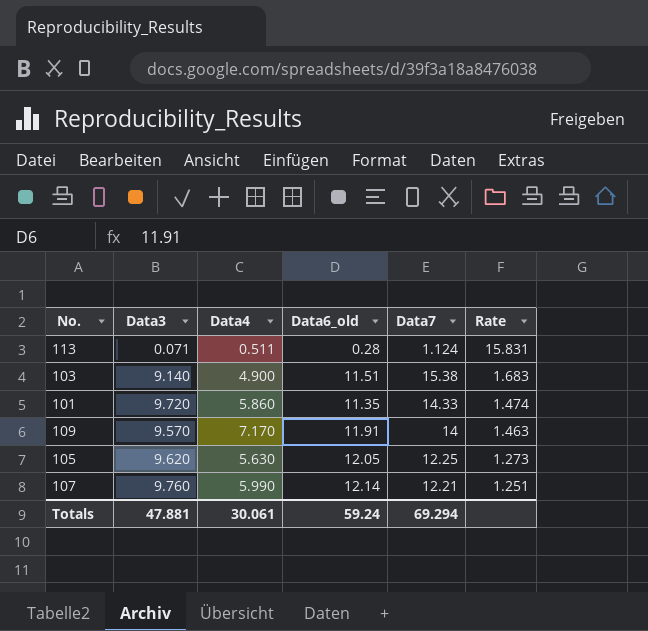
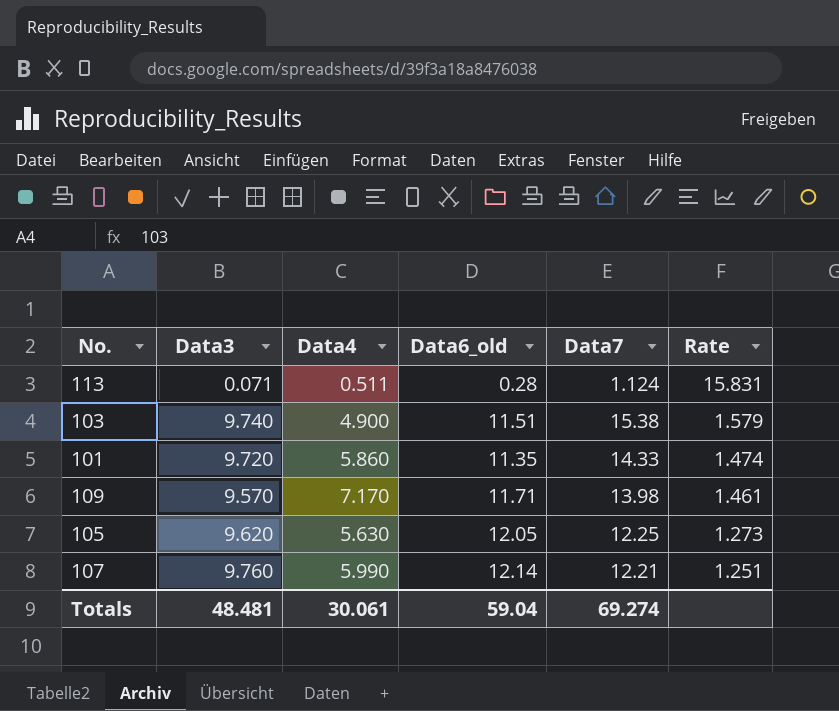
103 | Data3: 9.140 -> 9.740
103 | Rate: 1.683 -> 1.579
109 | Data6_old: 11.91 -> 11.71
109 | Data7: 14 -> 13.98
109 | Rate: 1.463 -> 1.461
Totals | Data3: 47.881 -> 48.481
Totals | Data6_old: 59.24 -> 59.04
Totals | Data7: 69.294 -> 69.274

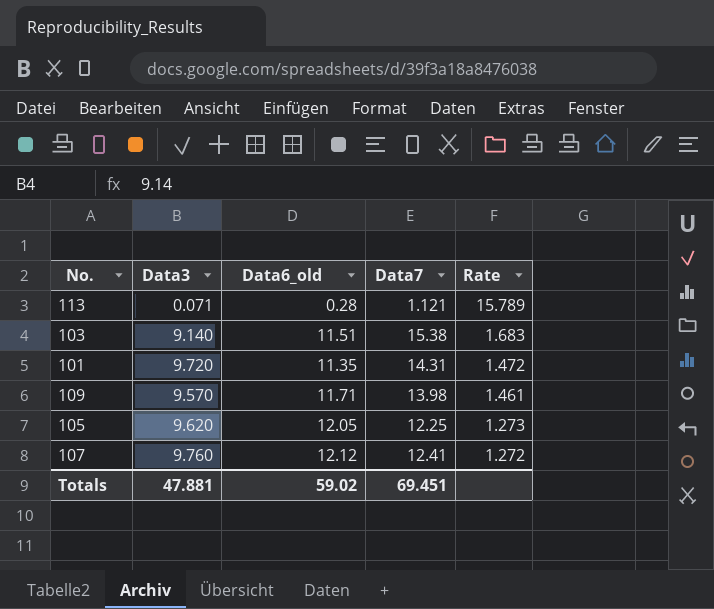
column Data4 | position: 3 -> none
113 | Data7: 1.124 -> 1.121
113 | Rate: 15.831 -> 15.789
103 | Data3: 9.740 -> 9.140
103 | Rate: 1.579 -> 1.683
101 | Data7: 14.33 -> 14.31
101 | Rate: 1.474 -> 1.472
107 | Data6_old: 12.14 -> 12.12
107 | Data7: 12.21 -> 12.41
107 | Rate: 1.251 -> 1.272
Totals | Data3: 48.481 -> 47.881
Totals | Data6_old: 59.04 -> 59.02
Totals | Data7: 69.274 -> 69.451

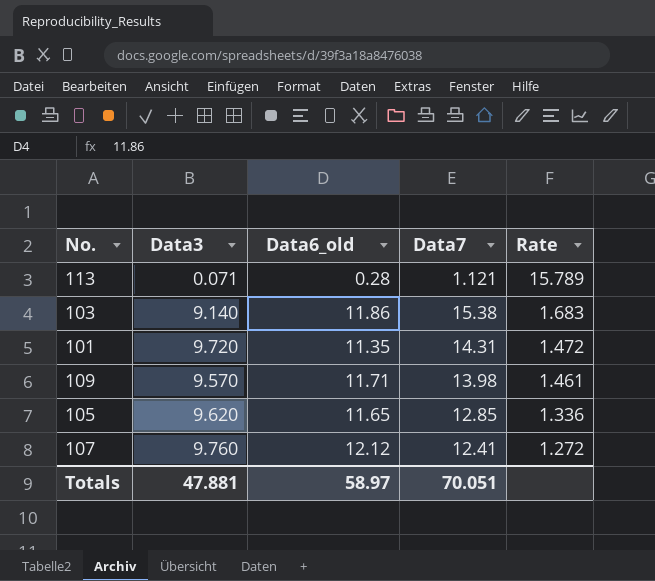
103 | Data6_old: 11.51 -> 11.86
105 | Data6_old: 12.05 -> 11.65
105 | Data7: 12.25 -> 12.85
105 | Rate: 1.273 -> 1.336
Totals | Data6_old: 59.02 -> 58.97
Totals | Data7: 69.451 -> 70.051

